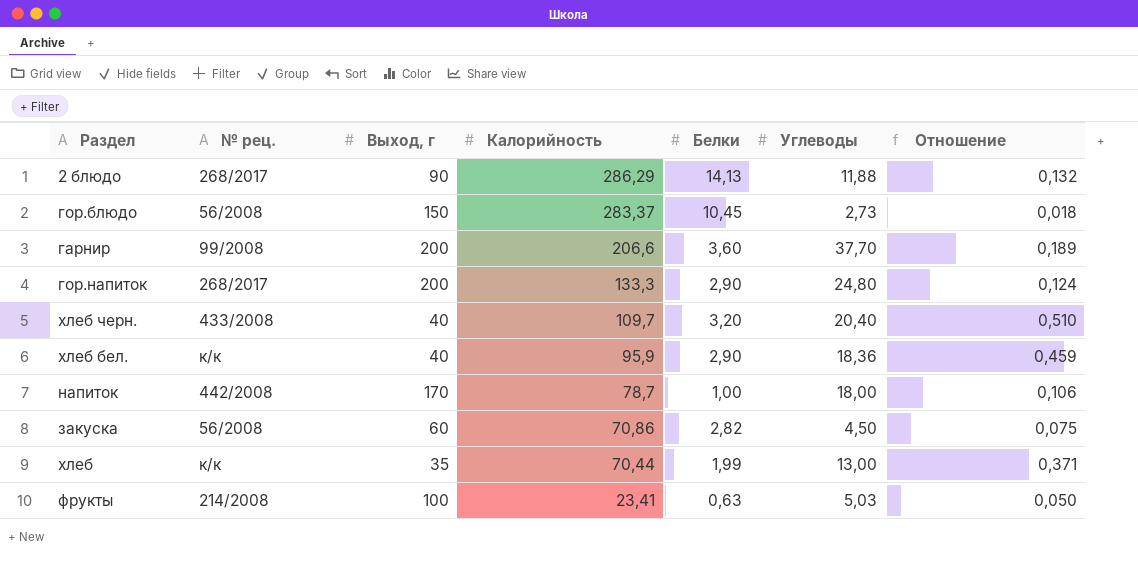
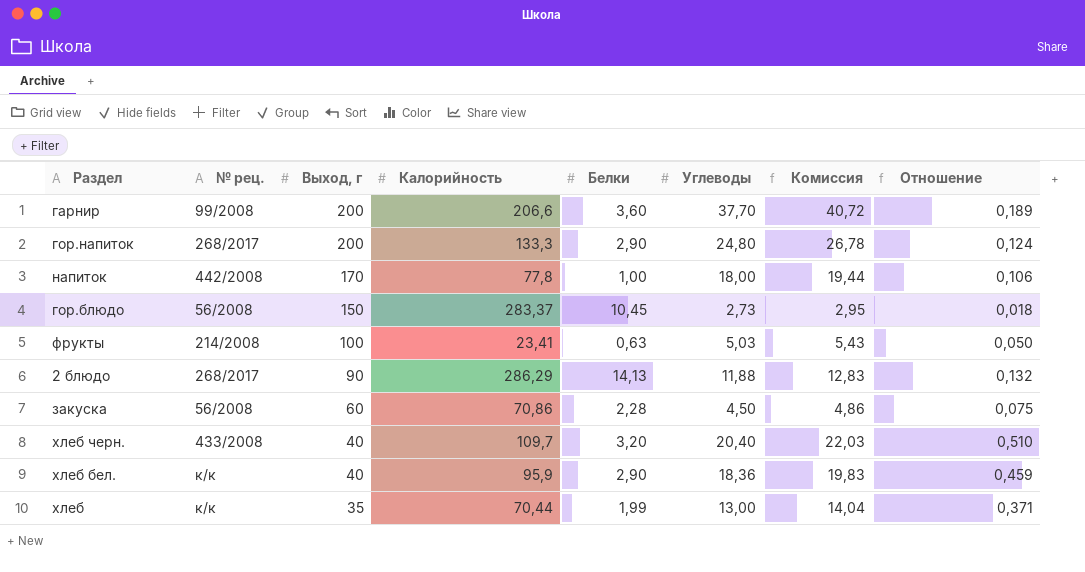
row order: Калорийность descending -> Выход, г descending
column Комиссия | formula: none -> [Углеводы] * 1,08
напиток | Калорийность: 78,7 -> 77,8
закуска | Белки: 2,82 -> 2,28

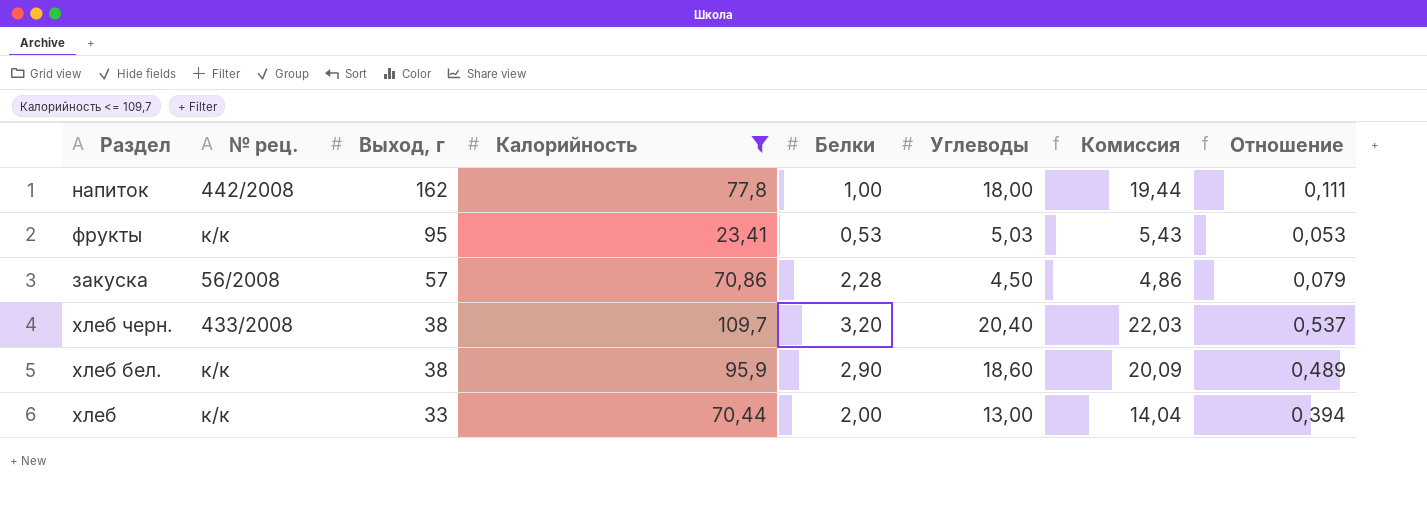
filter: none -> Калорийность <= 109,7
напиток | Выход, г: 170 -> 162
напиток | Отношение: 0,106 -> 0,111
фрукты | № рец.: 214/2008 -> к/к
фрукты | Выход, г: 100 -> 95
фрукты | Белки: 0,63 -> 0,53
фрукты | Отношение: 0,050 -> 0,053
закуска | Выход, г: 60 -> 57
закуска | Отношение: 0,075 -> 0,079
хлеб черн. | Выход, г: 40 -> 38
хлеб черн. | Отношение: 0,510 -> 0,537
хлеб бел. | Выход, г: 40 -> 38
хлеб бел. | Углеводы: 18,36 -> 18,60
хлеб бел. | Комиссия: 19,83 -> 20,09
хлеб бел. | Отношение: 0,459 -> 0,489
хлеб | Выход, г: 35 -> 33
хлеб | Белки: 1,99 -> 2,00
хлеб | Отношение: 0,371 -> 0,394

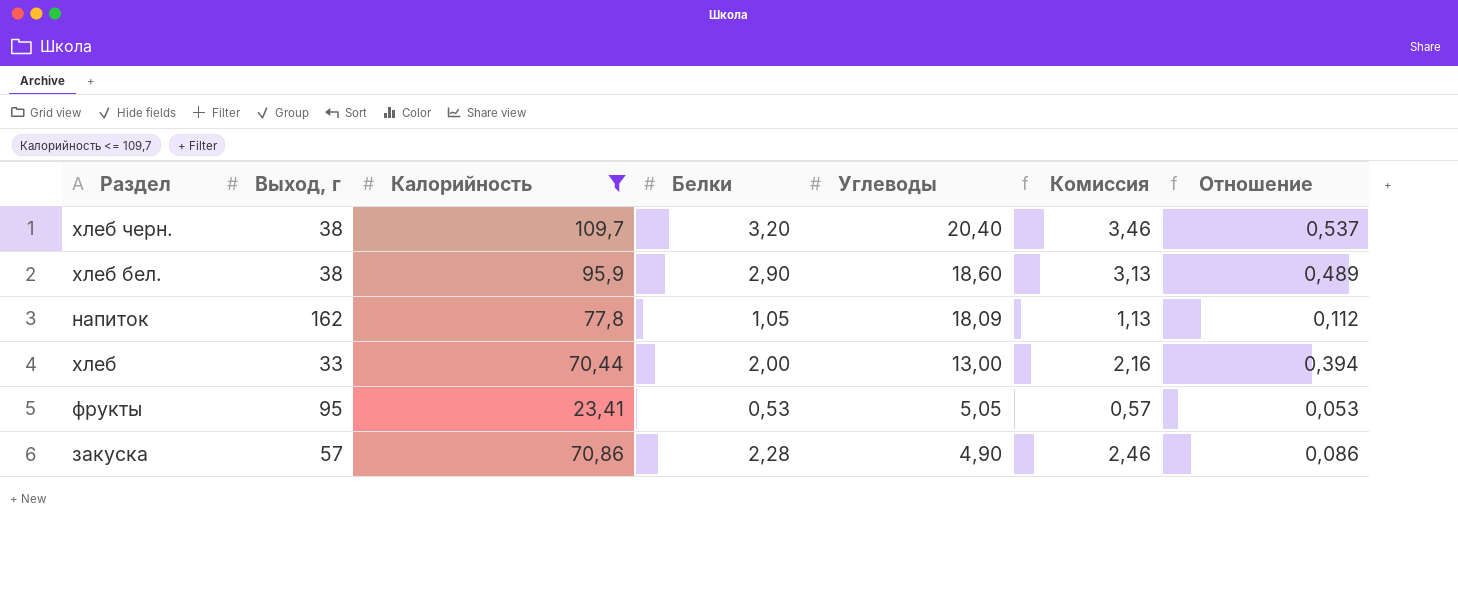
row order: Выход, г descending -> Углеводы descending
column № рец. | position: 2 -> none
column Комиссия | formula: [Углеводы] * 1,08 -> [Белки] * 1,08
напиток | Белки: 1,00 -> 1,05
напиток | Углеводы: 18,00 -> 18,09
напиток | Отношение: 0,111 -> 0,112
фрукты | Углеводы: 5,03 -> 5,05
закуска | Углеводы: 4,50 -> 4,90
закуска | Отношение: 0,079 -> 0,086

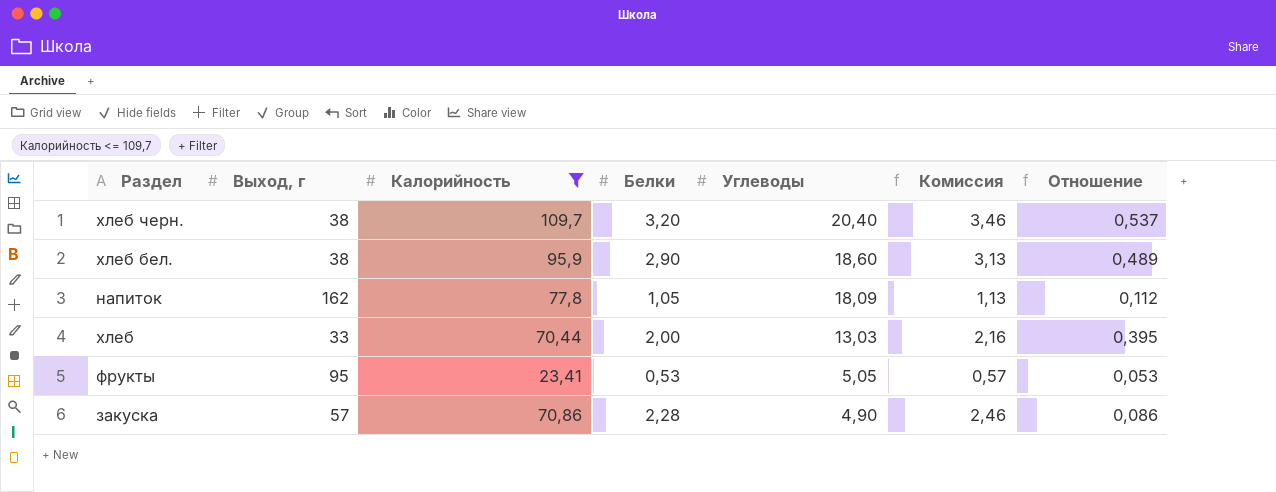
хлеб | Углеводы: 13,00 -> 13,03
хлеб | Отношение: 0,394 -> 0,395

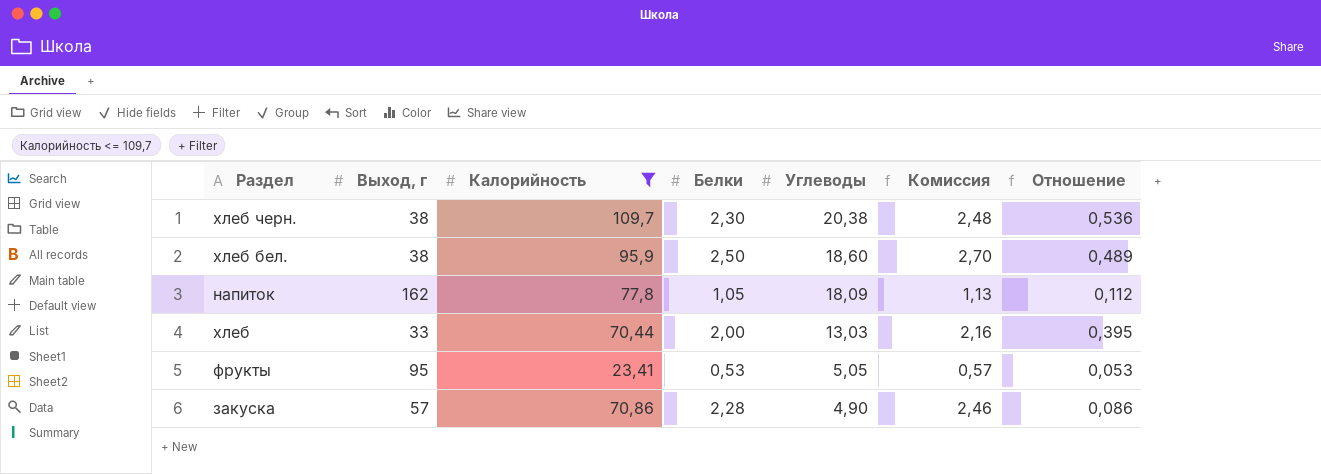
хлеб черн. | Белки: 3,20 -> 2,30
хлеб черн. | Углеводы: 20,40 -> 20,38
хлеб черн. | Комиссия: 3,46 -> 2,48
хлеб черн. | Отношение: 0,537 -> 0,536
хлеб бел. | Белки: 2,90 -> 2,50
хлеб бел. | Комиссия: 3,13 -> 2,70

